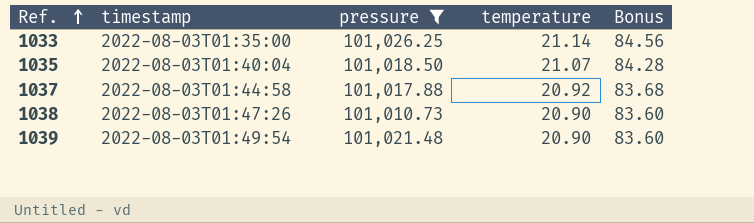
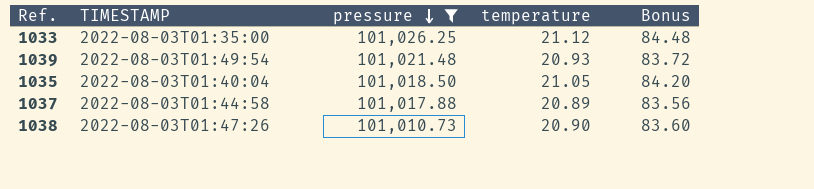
row order: Ref. ascending -> pressure descending
column name: timestamp -> TIMESTAMP
1033 | temperature: 21.14 -> 21.12
1033 | Bonus: 84.56 -> 84.48
1039 | temperature: 20.90 -> 20.93
1039 | Bonus: 83.60 -> 83.72
1035 | temperature: 21.07 -> 21.05
1035 | Bonus: 84.28 -> 84.20
1037 | temperature: 20.92 -> 20.89
1037 | Bonus: 83.68 -> 83.56

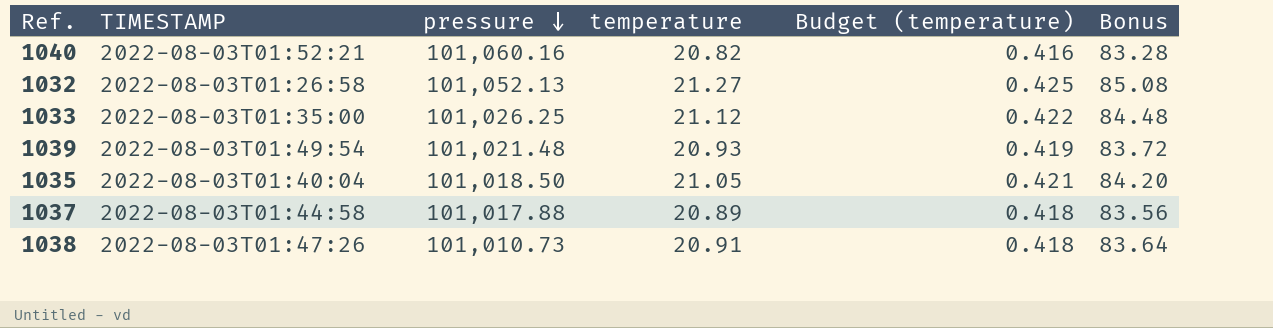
filter: pressure <= 101,026.25 -> none
column Budget (temperature) | formula: none -> [temperature] * 0.02
1038 | temperature: 20.90 -> 20.91
1038 | Bonus: 83.60 -> 83.64

